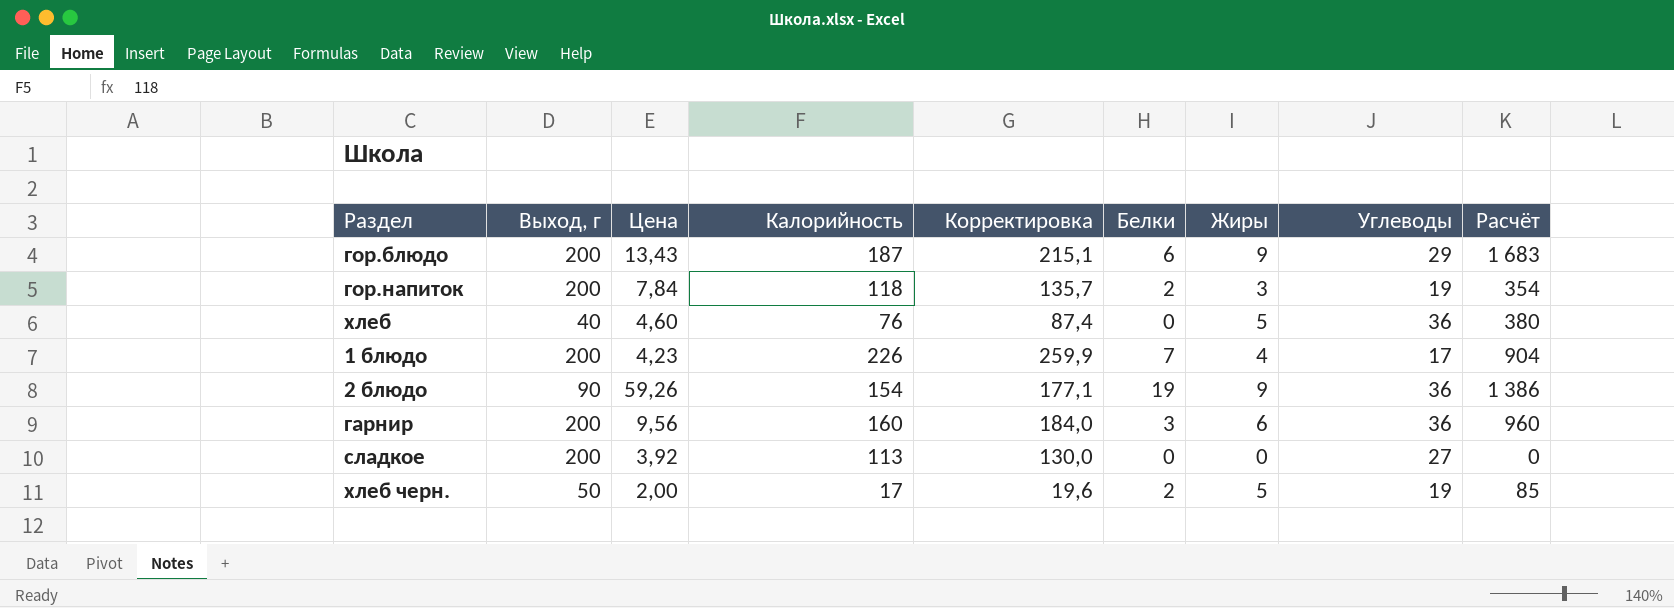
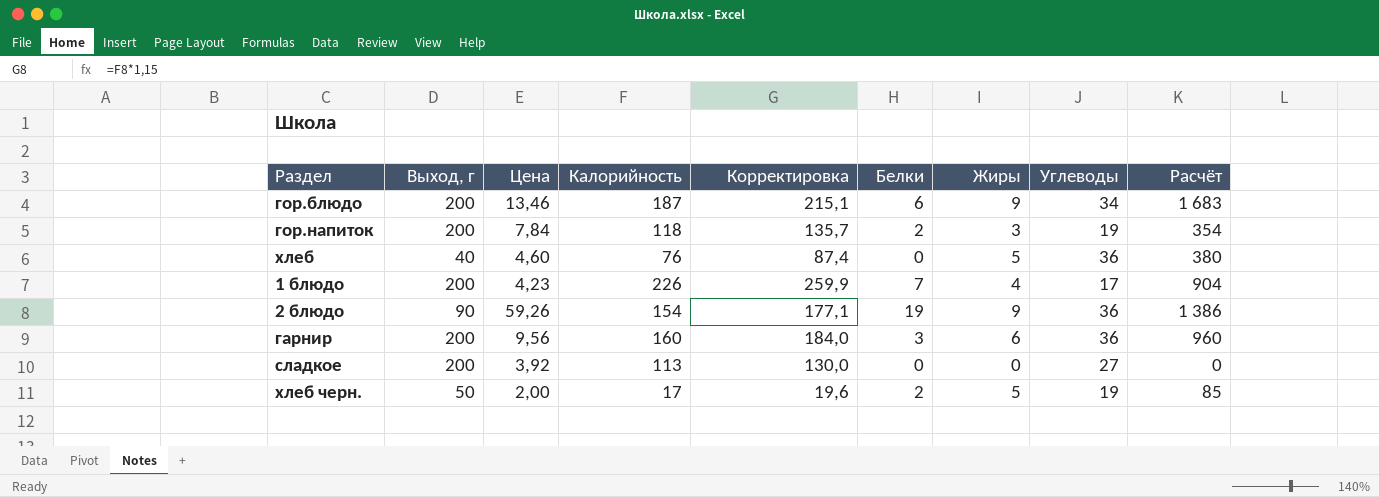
гор.блюдо | Цена: 13,43 -> 13,46
гор.блюдо | Углеводы: 29 -> 34

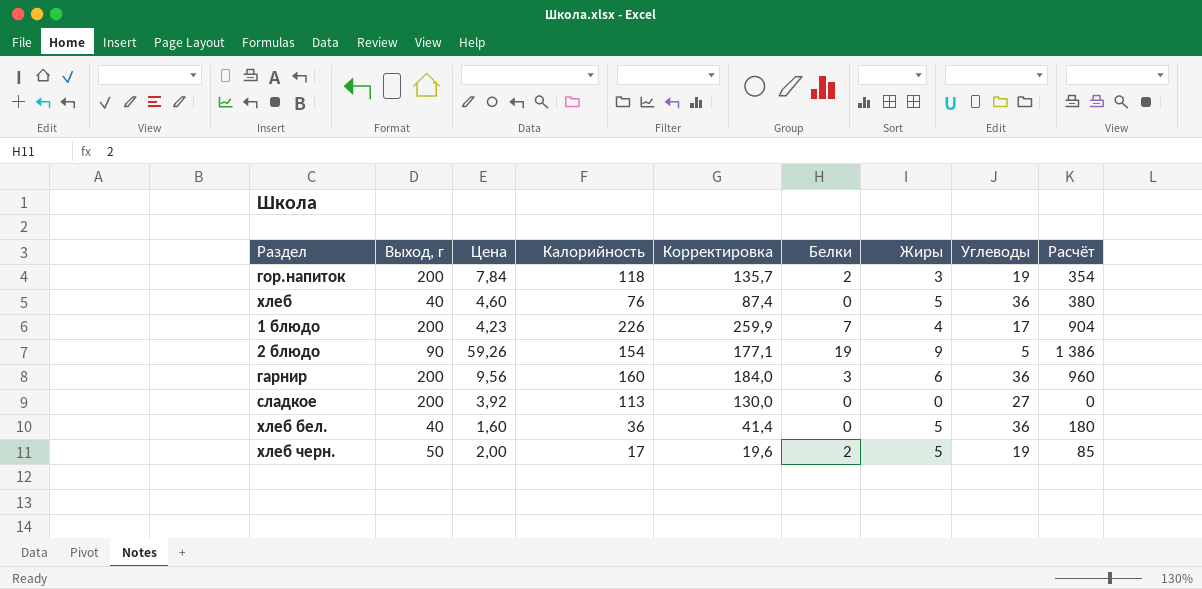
row гор.блюдо: 200 | 13,46 | 187 | 215,1 | 6 | 9 | 34 | 1 683 -> none
2 блюдо | Углеводы: 36 -> 5
row хлеб бел.: none -> 40 | 1,60 | 36 | 41,4 | 0 | 5 | 36 | 180

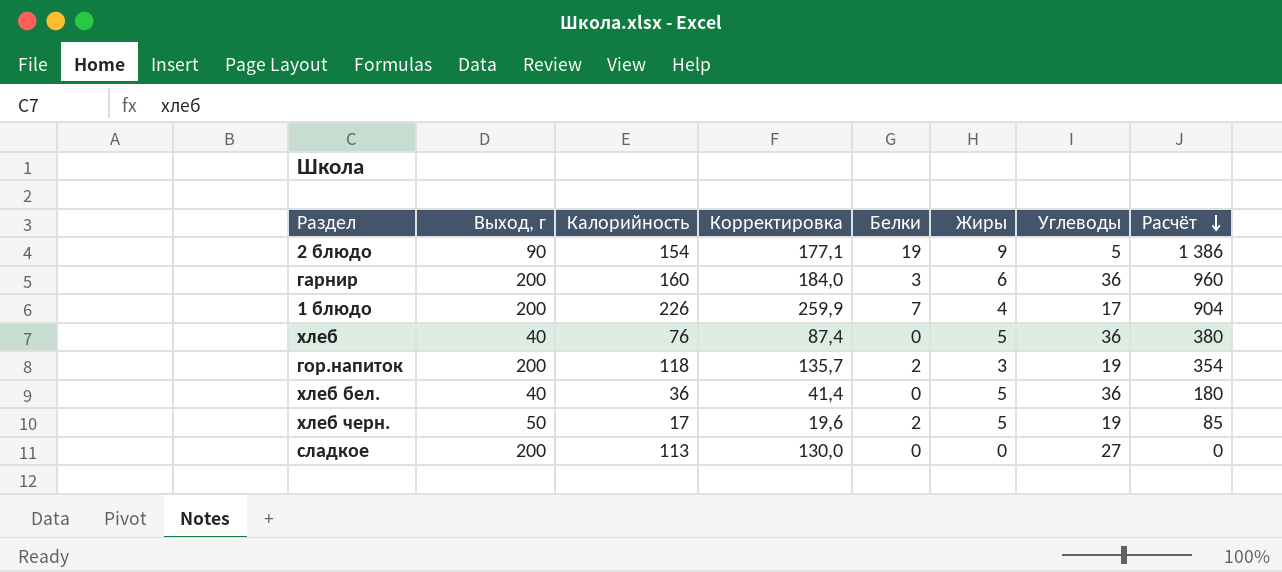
row order: none -> Расчёт descending
column Цена | position: 3 -> none

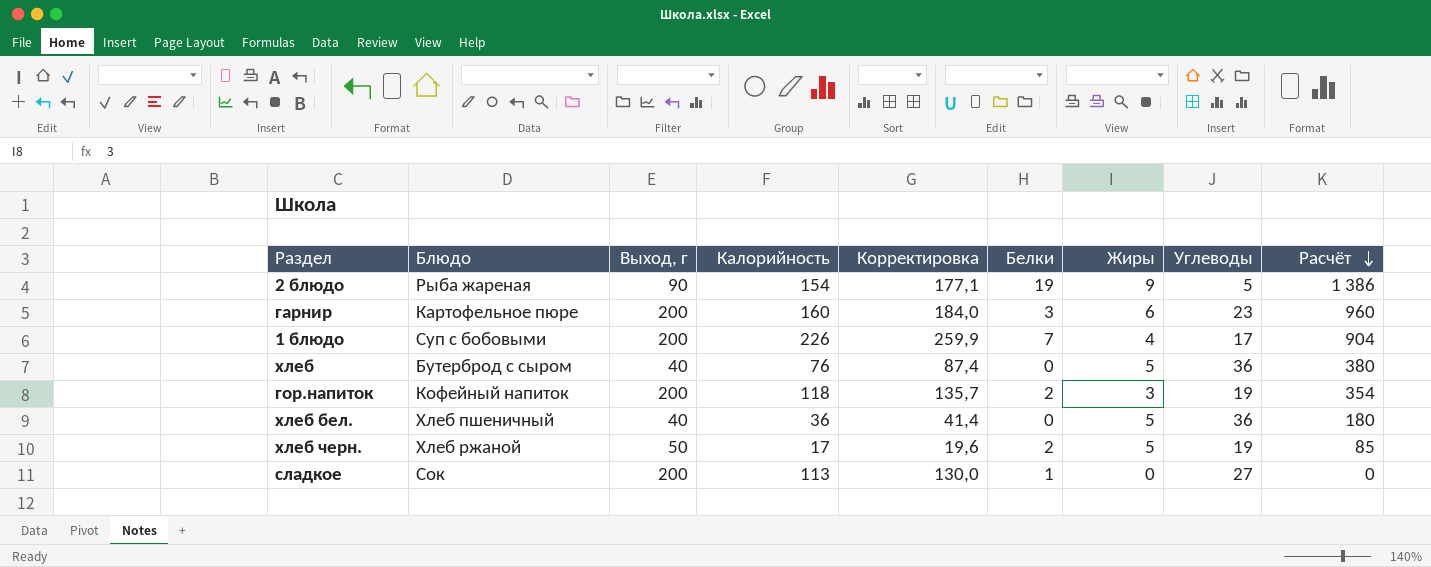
column Блюдо | position: none -> 2
гарнир | Углеводы: 36 -> 23
сладкое | Белки: 0 -> 1

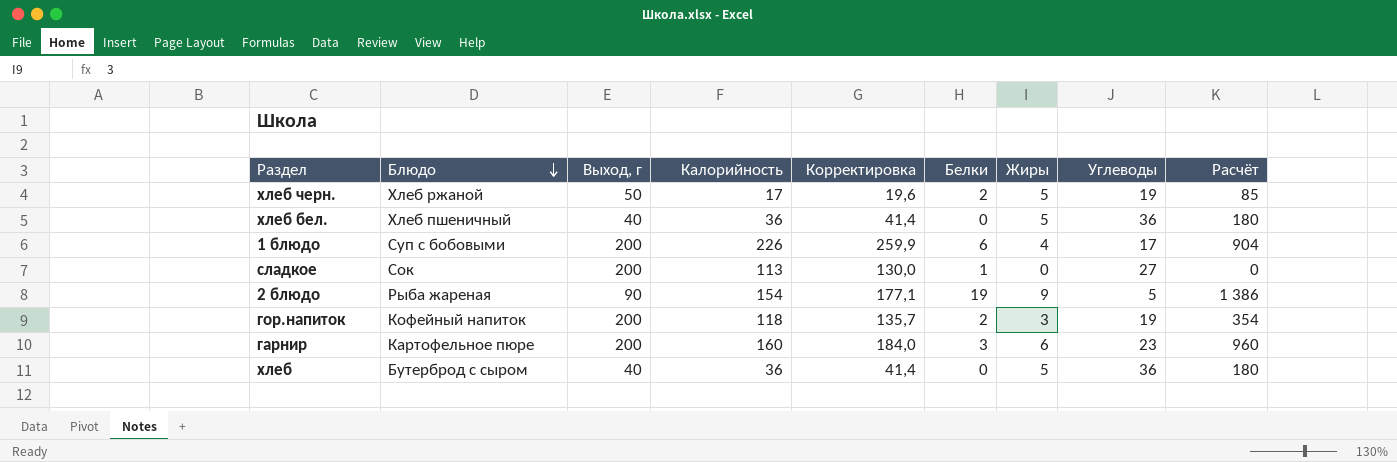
row order: Расчёт descending -> Блюдо descending
1 блюдо | Белки: 7 -> 6
хлеб | Калорийность: 76 -> 36
хлеб | Корректировка: 87,4 -> 41,4
хлеб | Расчёт: 380 -> 180

